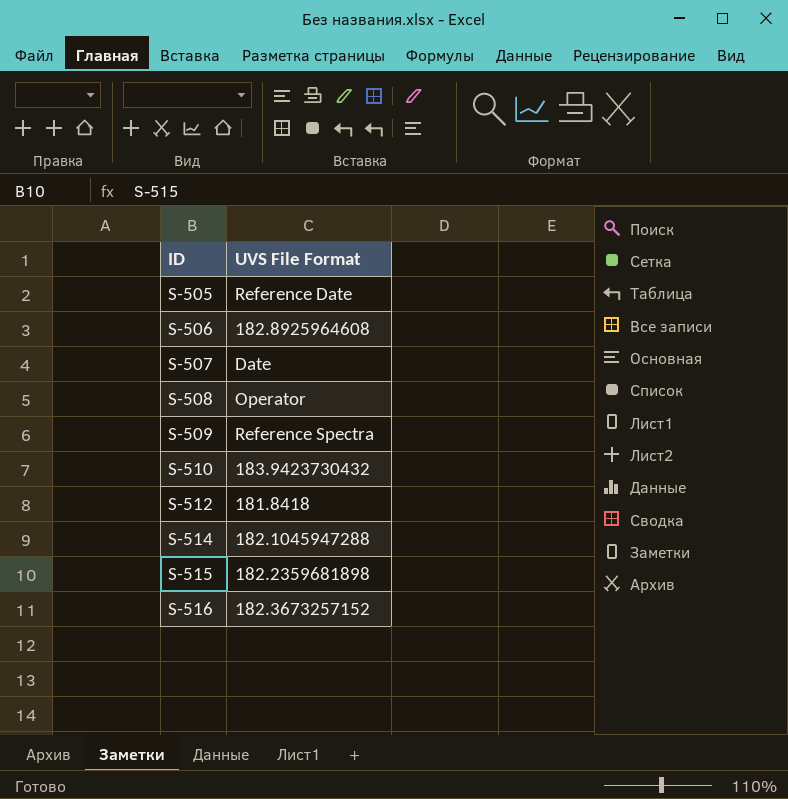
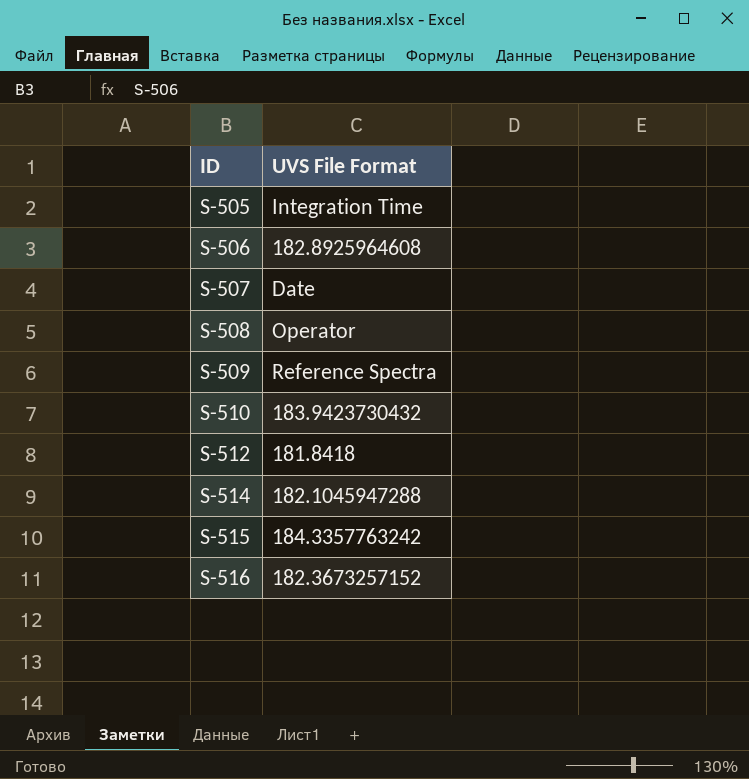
S-505 | UVS File Format: Reference Date -> Integration Time
S-515 | UVS File Format: 182.2359681898 -> 184.3357763242

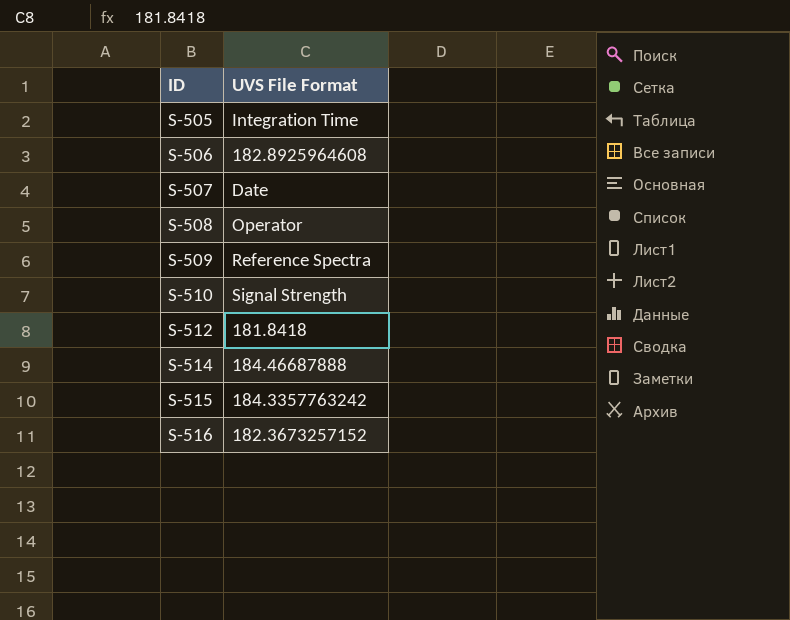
S-510 | UVS File Format: 183.9423730432 -> Signal Strength
S-514 | UVS File Format: 182.1045947288 -> 184.46687888

